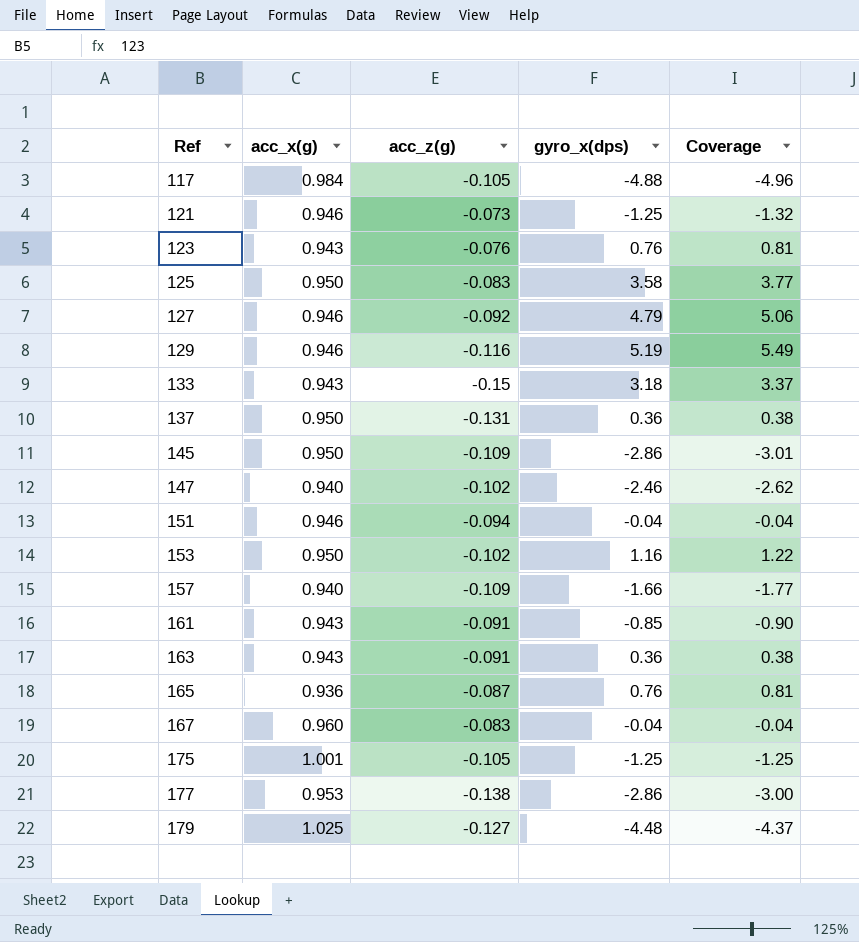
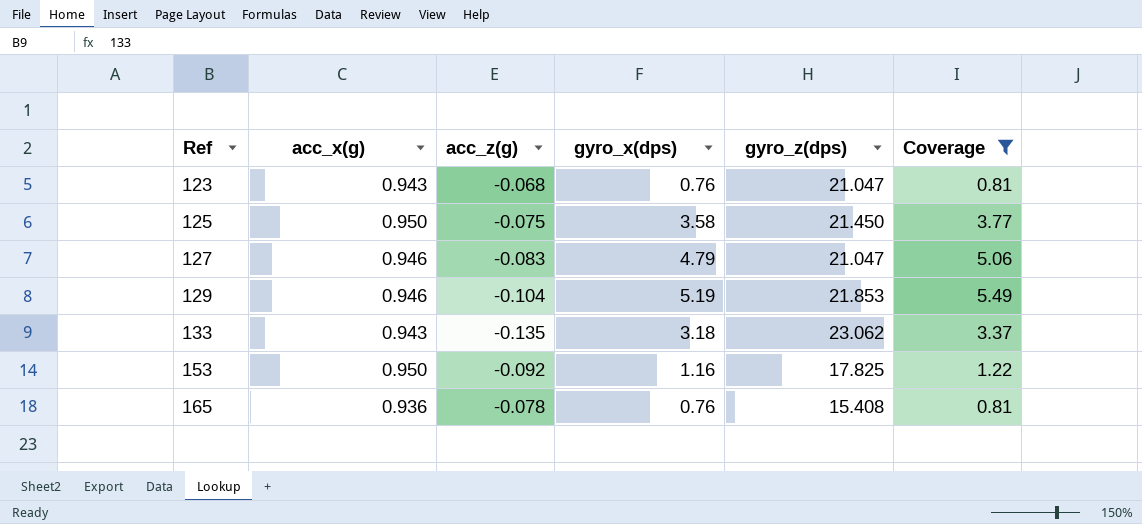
filter: none -> Coverage >= 0.81
column gyro_z(dps) | position: none -> 5
123 | acc_z(g): -0.076 -> -0.068
125 | acc_z(g): -0.083 -> -0.075
127 | acc_z(g): -0.092 -> -0.083
129 | acc_z(g): -0.116 -> -0.104
133 | acc_z(g): -0.15 -> -0.135
153 | acc_z(g): -0.102 -> -0.092
165 | acc_z(g): -0.087 -> -0.078

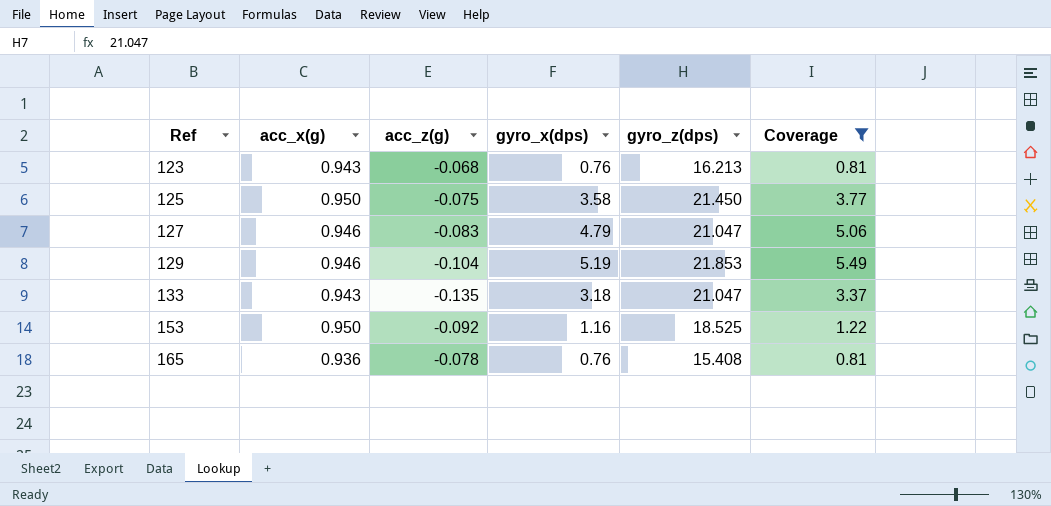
123 | gyro_z(dps): 21.047 -> 16.213
133 | gyro_z(dps): 23.062 -> 21.047
153 | gyro_z(dps): 17.825 -> 18.525

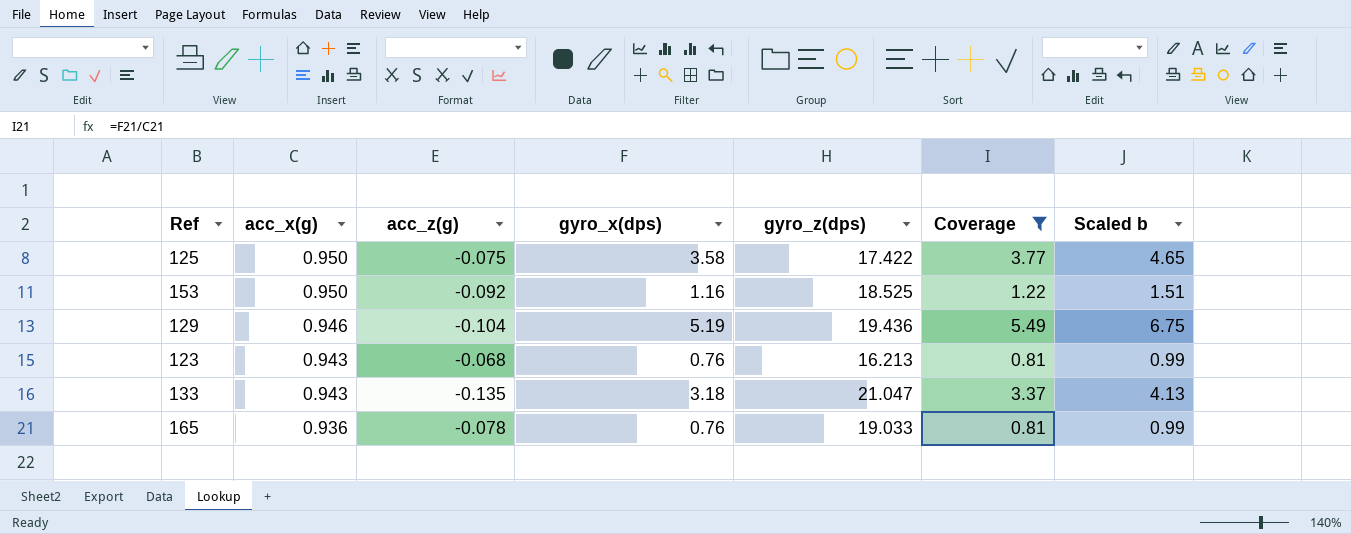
row order: Ref ascending -> acc_x(g) descending
column Scaled b | formula: none -> [gyro_x(dps)] * 1.3
row 127: 0.946 | -0.083 | 4.79 | 21.047 | 5.06 -> none
125 | gyro_z(dps): 21.450 -> 17.422
129 | gyro_z(dps): 21.853 -> 19.436
165 | gyro_z(dps): 15.408 -> 19.033

